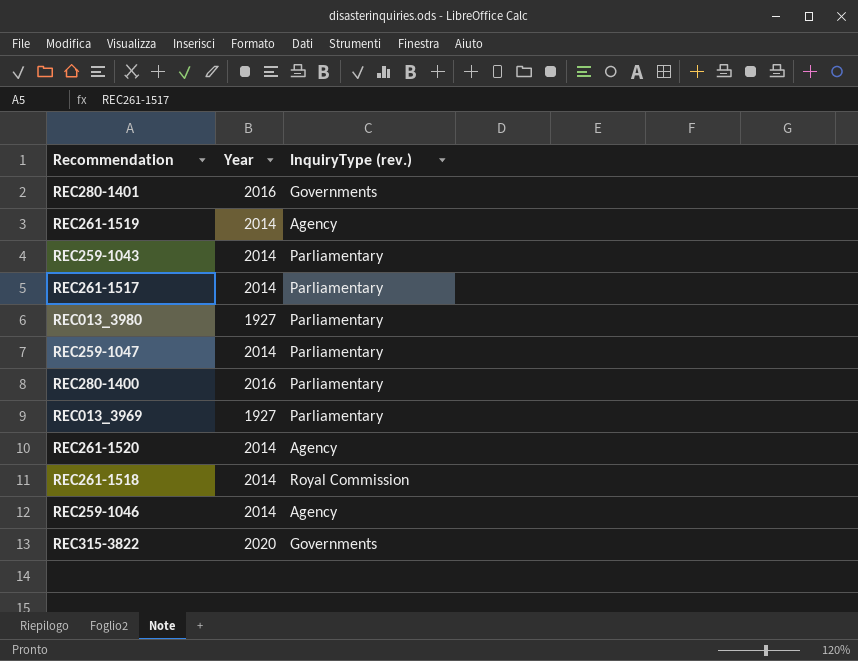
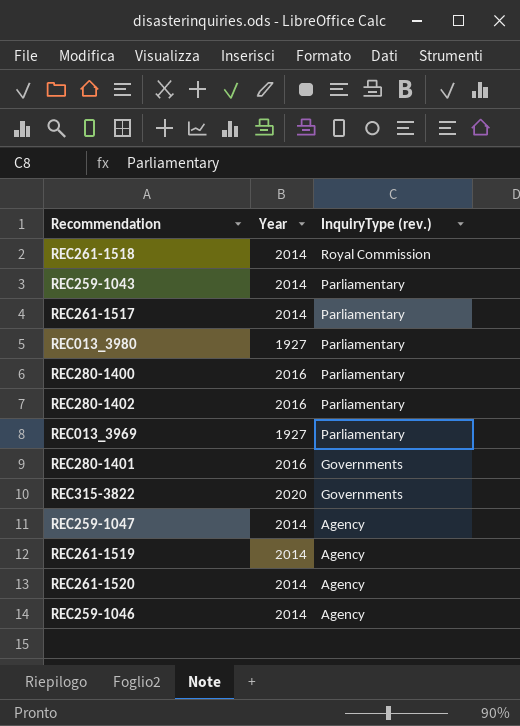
row order: none -> InquiryType (rev.) descending
row REC280-1402: none -> 2016 | Parliamentary
REC259-1047 | InquiryType (rev.): Parliamentary -> Agency

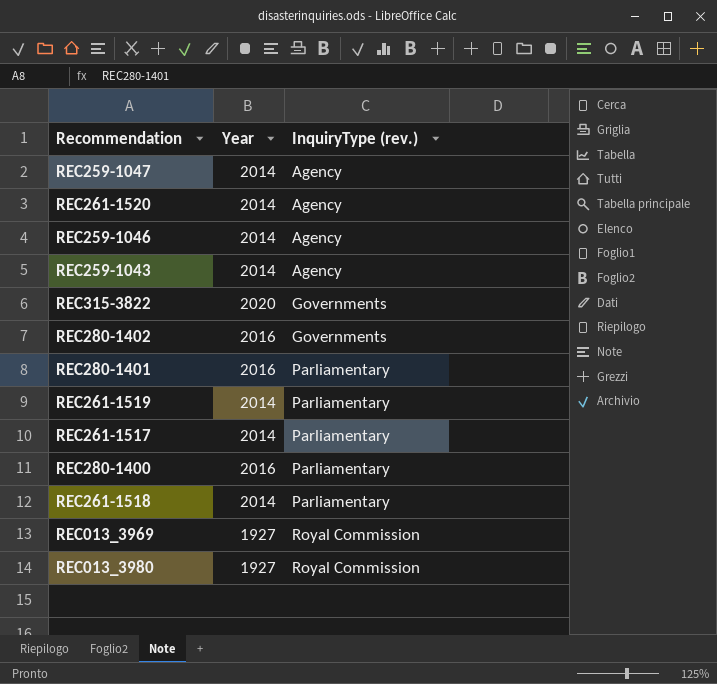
row order: InquiryType (rev.) descending -> InquiryType (rev.) ascending
REC259-1043 | InquiryType (rev.): Parliamentary -> Agency
REC280-1402 | InquiryType (rev.): Parliamentary -> Governments
REC280-1401 | InquiryType (rev.): Governments -> Parliamentary
REC261-1519 | InquiryType (rev.): Agency -> Parliamentary
REC261-1518 | InquiryType (rev.): Royal Commission -> Parliamentary
REC013_3969 | InquiryType (rev.): Parliamentary -> Royal Commission
REC013_3980 | InquiryType (rev.): Parliamentary -> Royal Commission

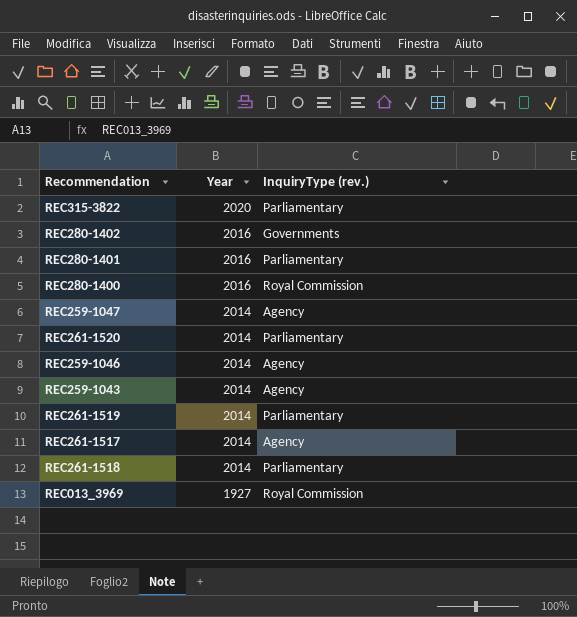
row order: InquiryType (rev.) ascending -> Year descending
row REC013_3980: 1927 | Royal Commission -> none
REC315-3822 | InquiryType (rev.): Governments -> Parliamentary
REC280-1400 | InquiryType (rev.): Parliamentary -> Royal Commission
REC261-1520 | InquiryType (rev.): Agency -> Parliamentary
REC261-1517 | InquiryType (rev.): Parliamentary -> Agency

